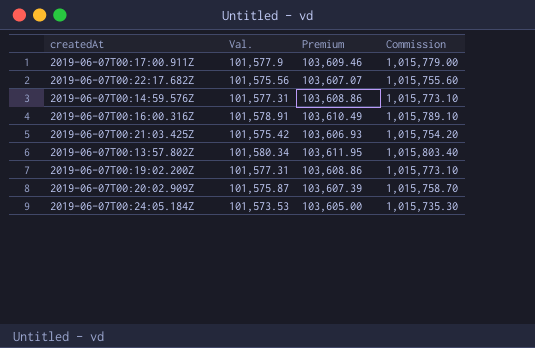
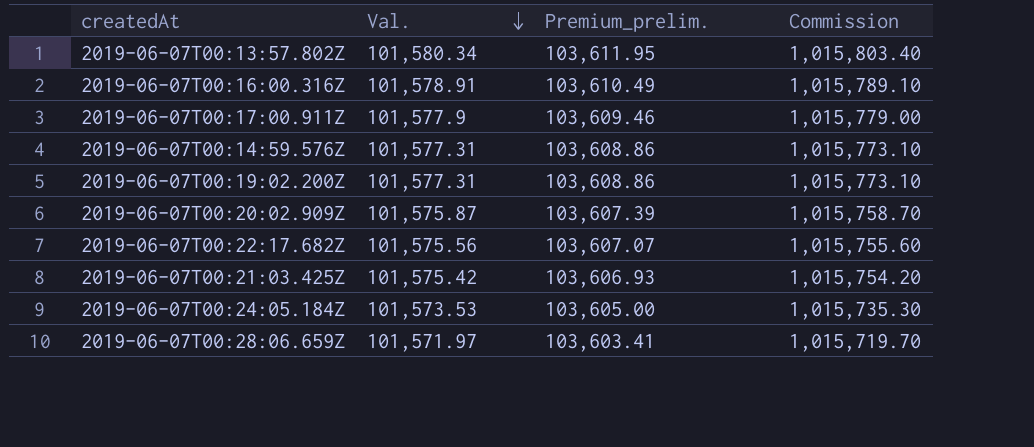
row order: none -> Val. descending
column name: Premium -> Premium_prelim.
row 2019-06-07T00:28:06.659Z: none -> 101,571.97 | 103,603.41 | 1,015,719.70

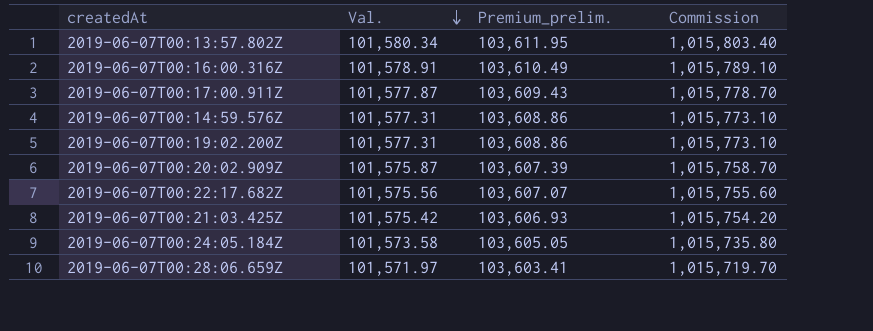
2019-06-07T00:17:00.911Z | Val.: 101,577.9 -> 101,577.87
2019-06-07T00:17:00.911Z | Premium_prelim.: 103,609.46 -> 103,609.43
2019-06-07T00:17:00.911Z | Commission: 1,015,779.00 -> 1,015,778.70
2019-06-07T00:24:05.184Z | Val.: 101,573.53 -> 101,573.58
2019-06-07T00:24:05.184Z | Premium_prelim.: 103,605.00 -> 103,605.05
2019-06-07T00:24:05.184Z | Commission: 1,015,735.30 -> 1,015,735.80

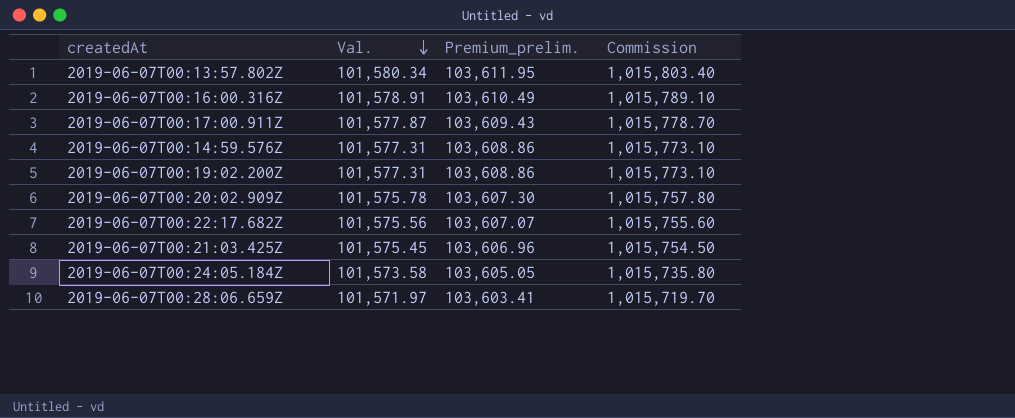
2019-06-07T00:20:02.909Z | Val.: 101,575.87 -> 101,575.78
2019-06-07T00:20:02.909Z | Premium_prelim.: 103,607.39 -> 103,607.30
2019-06-07T00:20:02.909Z | Commission: 1,015,758.70 -> 1,015,757.80
2019-06-07T00:21:03.425Z | Val.: 101,575.42 -> 101,575.45
2019-06-07T00:21:03.425Z | Premium_prelim.: 103,606.93 -> 103,606.96
2019-06-07T00:21:03.425Z | Commission: 1,015,754.20 -> 1,015,754.50

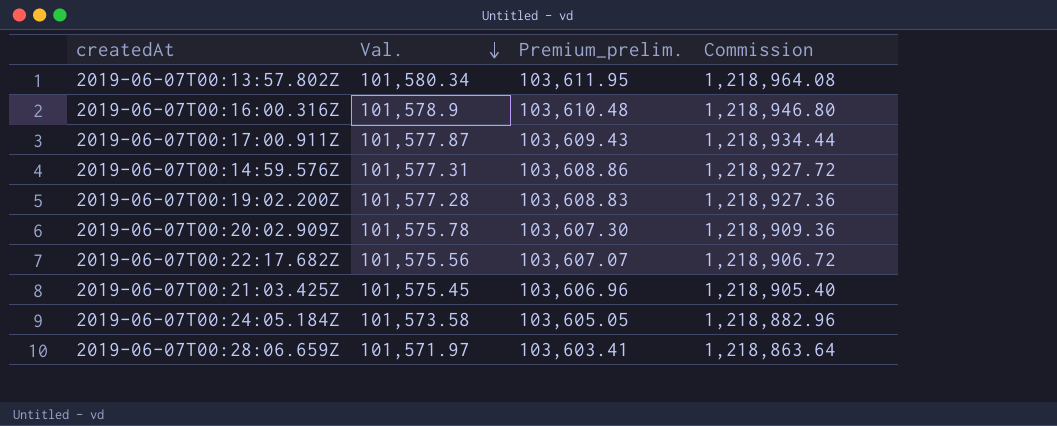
column Commission | formula: [Val.] * 10 -> [Val.] * 12
2019-06-07T00:16:00.316Z | Val.: 101,578.91 -> 101,578.9
2019-06-07T00:16:00.316Z | Premium_prelim.: 103,610.49 -> 103,610.48
2019-06-07T00:19:02.200Z | Val.: 101,577.31 -> 101,577.28
2019-06-07T00:19:02.200Z | Premium_prelim.: 103,608.86 -> 103,608.83

